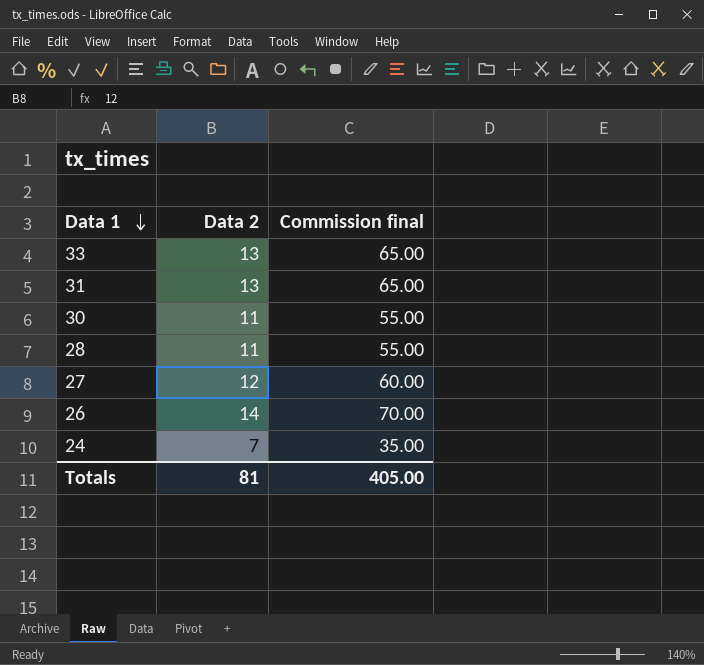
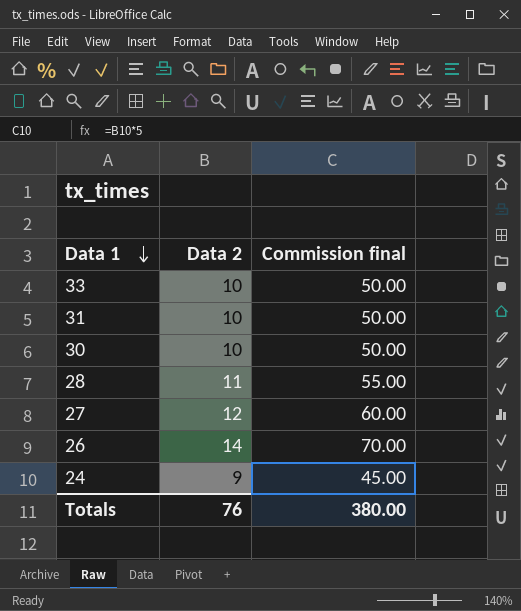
33 | Data 2: 13 -> 10
33 | Commission final: 65.00 -> 50.00
31 | Data 2: 13 -> 10
31 | Commission final: 65.00 -> 50.00
30 | Data 2: 11 -> 10
30 | Commission final: 55.00 -> 50.00
24 | Data 2: 7 -> 9
24 | Commission final: 35.00 -> 45.00
Totals | Data 2: 81 -> 76
Totals | Commission final: 405.00 -> 380.00

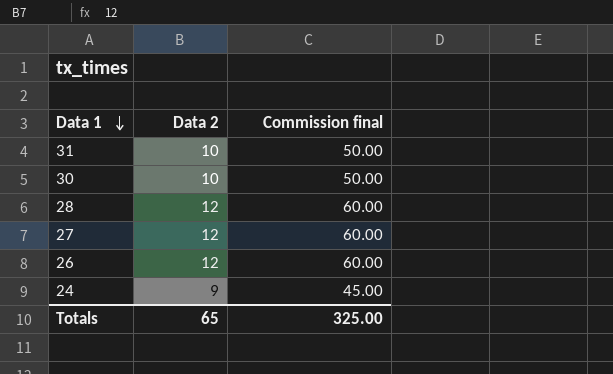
row 33: 10 | 50.00 -> none
28 | Data 2: 11 -> 12
28 | Commission final: 55.00 -> 60.00
26 | Data 2: 14 -> 12
26 | Commission final: 70.00 -> 60.00
Totals | Data 2: 76 -> 65
Totals | Commission final: 380.00 -> 325.00

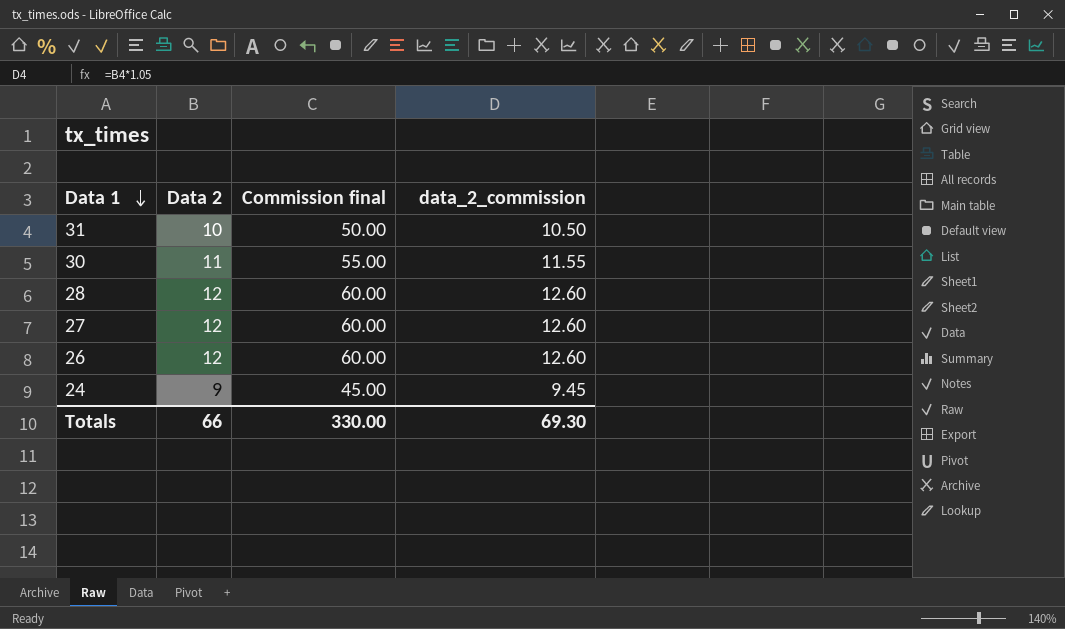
column data_2_commission | formula: none -> [Data 2] * 1.05
30 | Data 2: 10 -> 11
30 | Commission final: 50.00 -> 55.00
Totals | Data 2: 65 -> 66
Totals | Commission final: 325.00 -> 330.00

